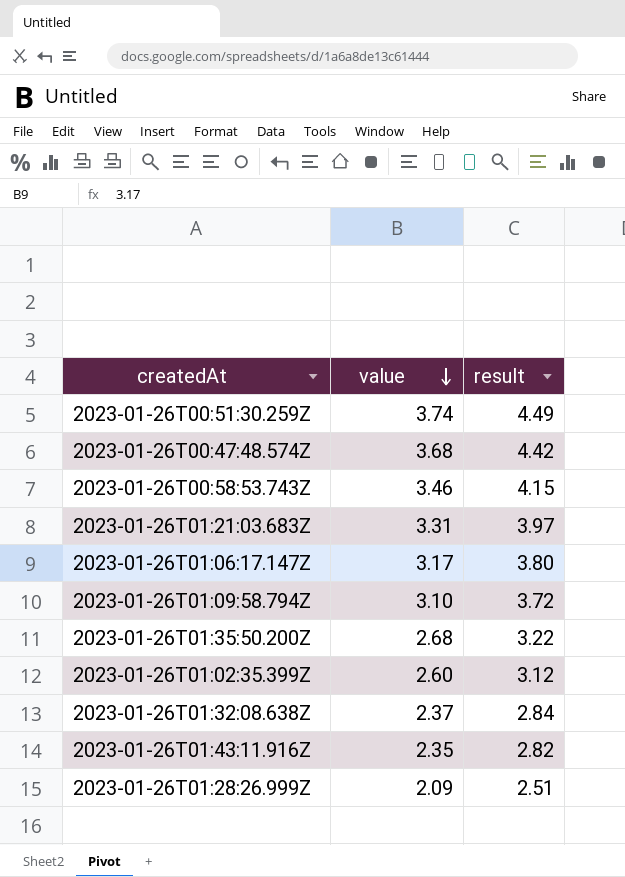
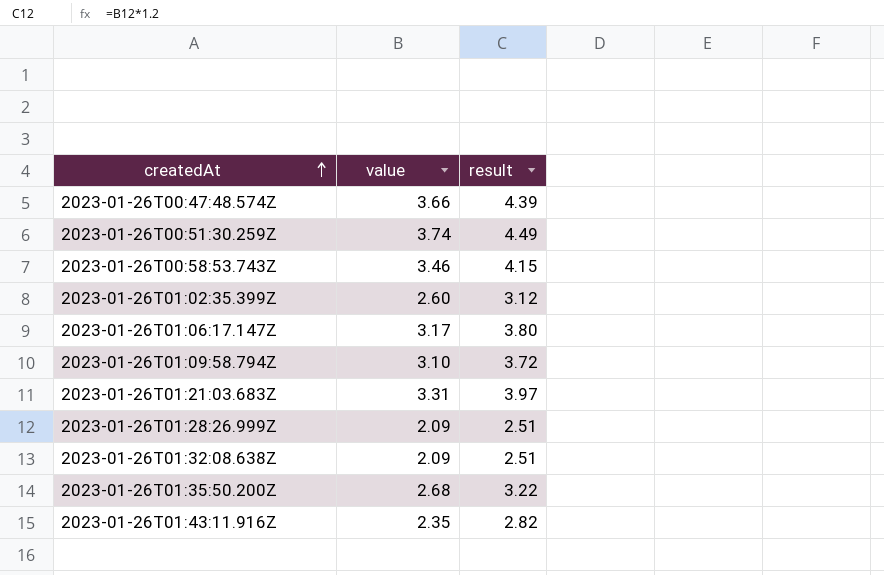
row order: value descending -> createdAt ascending
2023-01-26T00:47:48.574Z | value: 3.68 -> 3.66
2023-01-26T00:47:48.574Z | result: 4.42 -> 4.39
2023-01-26T01:32:08.638Z | value: 2.37 -> 2.09
2023-01-26T01:32:08.638Z | result: 2.84 -> 2.51

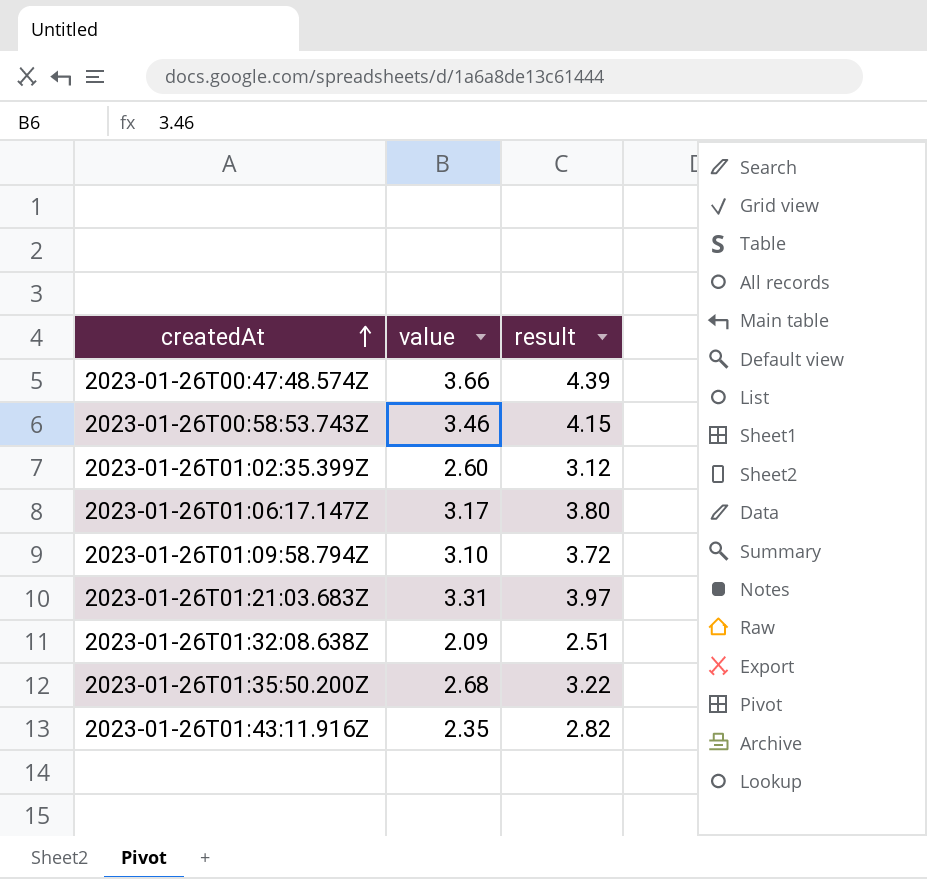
row 2023-01-26T00:51:30.259Z: 3.74 | 4.49 -> none
row 2023-01-26T01:28:26.999Z: 2.09 | 2.51 -> none

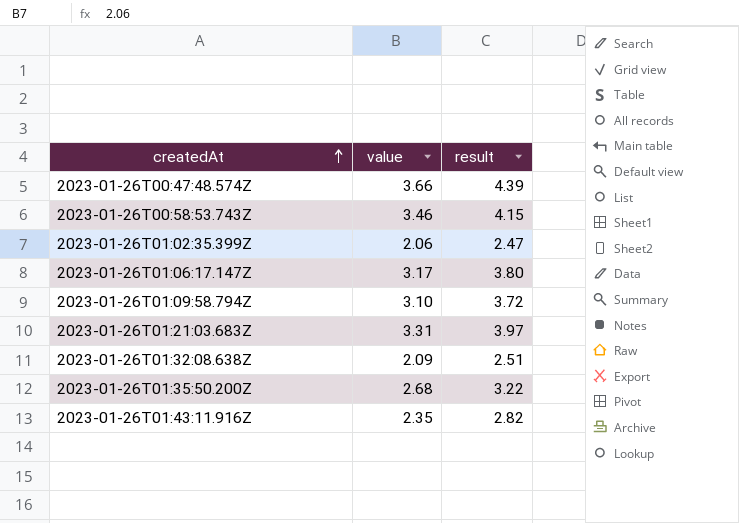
2023-01-26T01:02:35.399Z | value: 2.60 -> 2.06
2023-01-26T01:02:35.399Z | result: 3.12 -> 2.47

